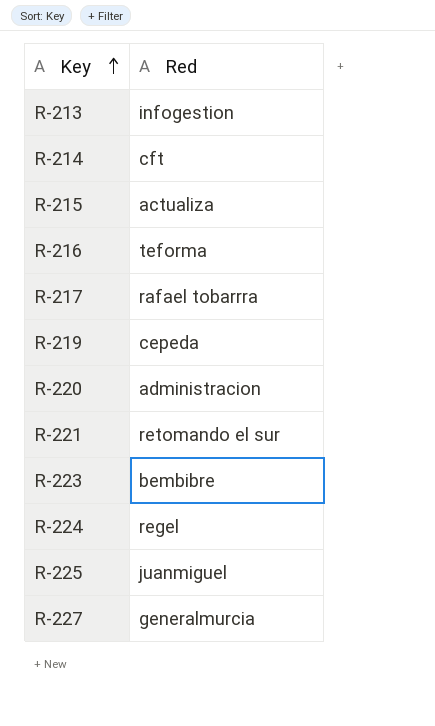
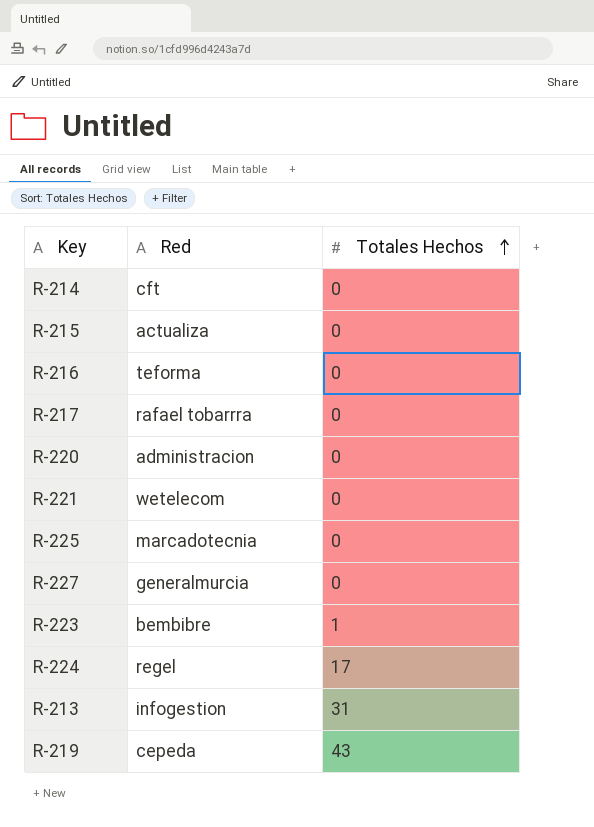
row order: Key ascending -> Totales Hechos ascending
column Totales Hechos | position: none -> 3
R-221 | Red: retomando el sur -> wetelecom
R-225 | Red: juanmiguel -> marcadotecnia

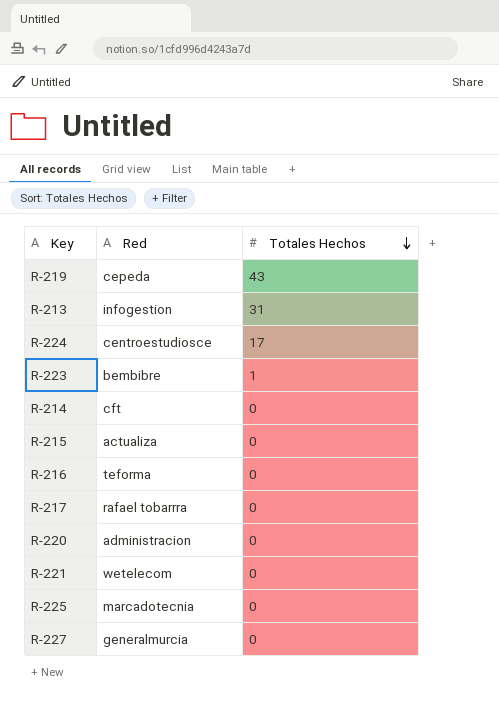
row order: Totales Hechos ascending -> Totales Hechos descending
R-224 | Red: regel -> centroestudiosce

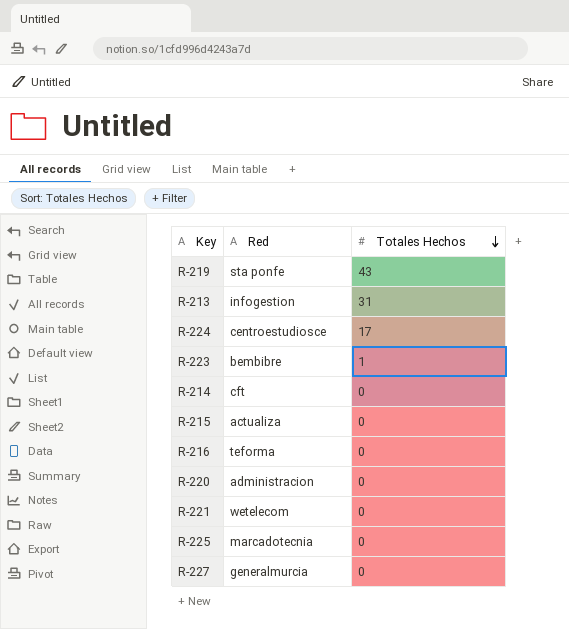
row R-217: rafael tobarrra | 0 -> none
R-219 | Red: cepeda -> sta ponfe

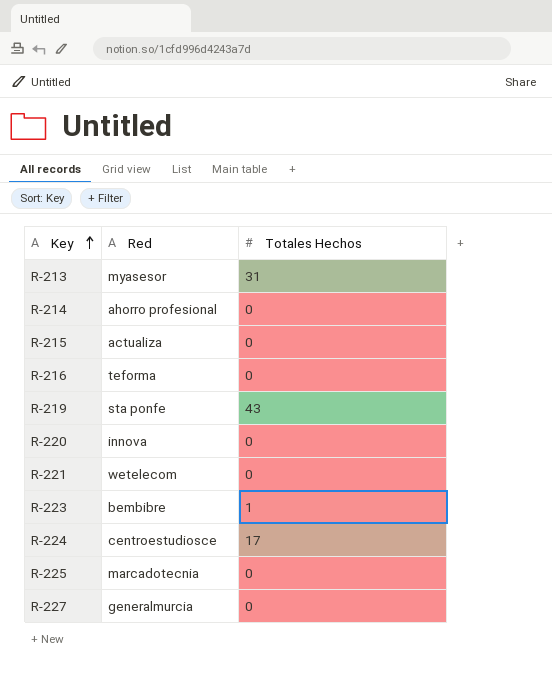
row order: Totales Hechos descending -> Key ascending
R-213 | Red: infogestion -> myasesor
R-214 | Red: cft -> ahorro profesional
R-220 | Red: administracion -> innova

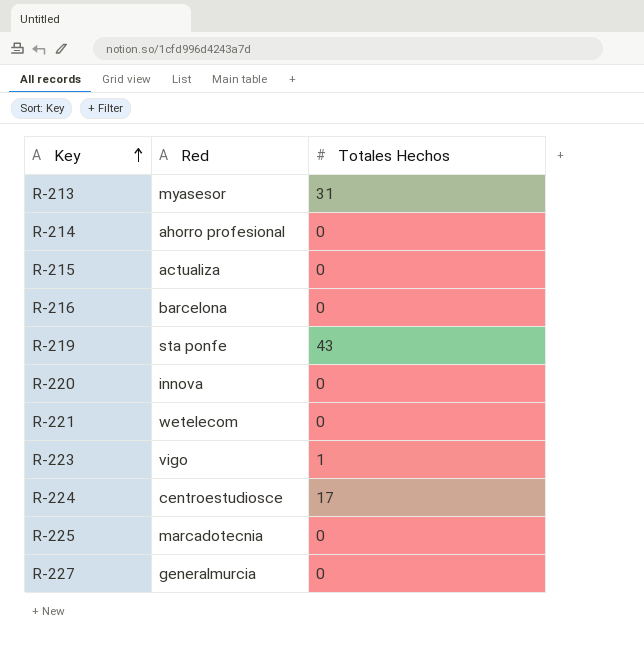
R-216 | Red: teforma -> barcelona
R-223 | Red: bembibre -> vigo

